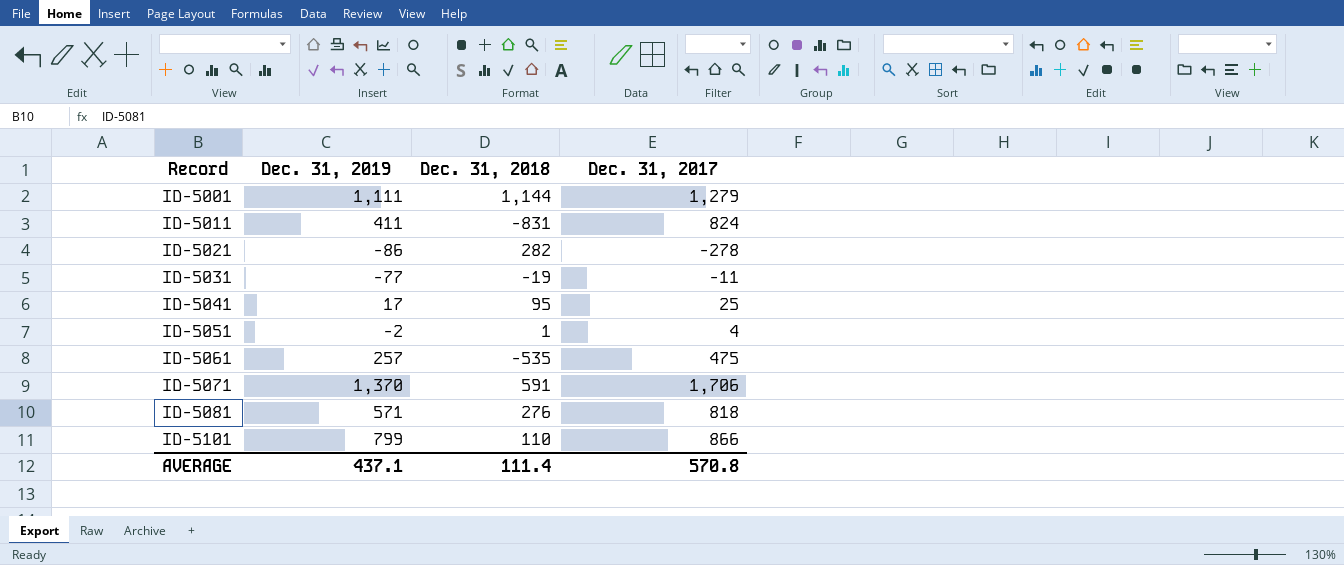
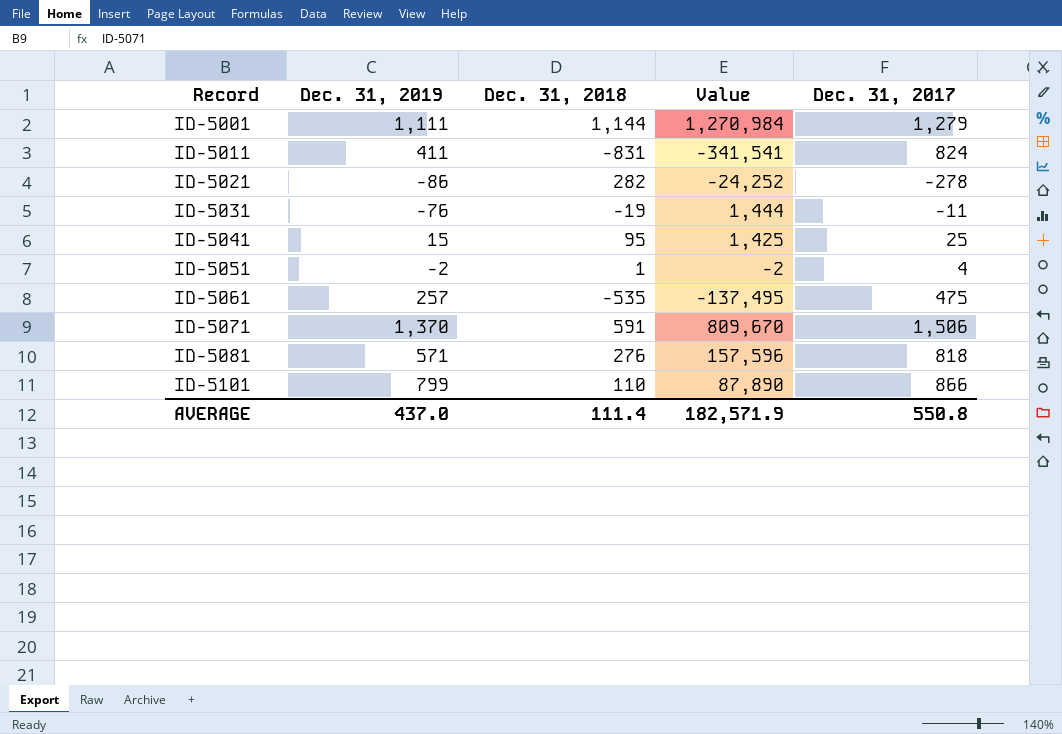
column Value | formula: none -> [Dec. 31, 2019] * [Dec. 31, 2018]
ID-5031 | Dec. 31, 2019: -77 -> -76
ID-5041 | Dec. 31, 2019: 17 -> 15
ID-5071 | Dec. 31, 2017: 1,706 -> 1,506
AVERAGE | Dec. 31, 2019: 437.1 -> 437.0
AVERAGE | Dec. 31, 2017: 570.8 -> 550.8

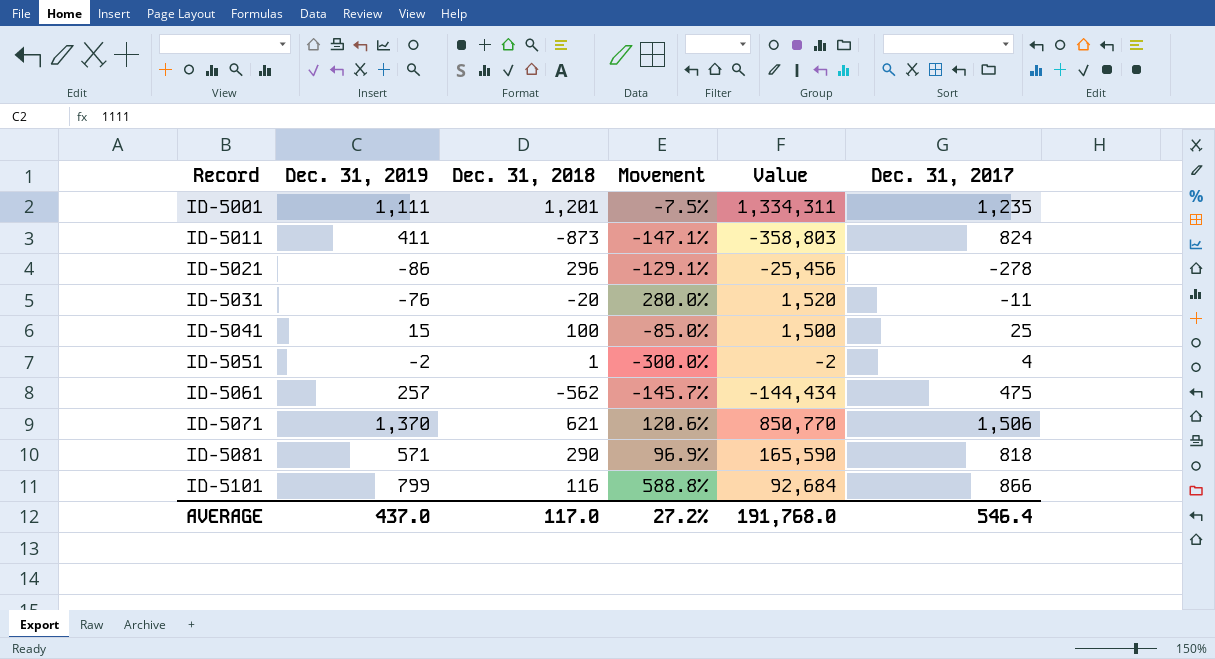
column Movement | formula: none -> ([Dec. 31, 2019] - [Dec. 31, 2018]) / [Dec. 31, 2018]
ID-5001 | Dec. 31, 2018: 1,144 -> 1,201
ID-5001 | Value: 1,270,984 -> 1,334,311
ID-5001 | Dec. 31, 2017: 1,279 -> 1,235
ID-5011 | Dec. 31, 2018: -831 -> -873
ID-5011 | Value: -341,541 -> -358,803
ID-5021 | Dec. 31, 2018: 282 -> 296
ID-5021 | Value: -24,252 -> -25,456
ID-5031 | Dec. 31, 2018: -19 -> -20
ID-5031 | Value: 1,444 -> 1,520
ID-5041 | Dec. 31, 2018: 95 -> 100
ID-5041 | Value: 1,425 -> 1,500
ID-5061 | Dec. 31, 2018: -535 -> -562
ID-5061 | Value: -137,495 -> -144,434
ID-5071 | Dec. 31, 2018: 591 -> 621
ID-5071 | Value: 809,670 -> 850,770
ID-5081 | Dec. 31, 2018: 276 -> 290
ID-5081 | Value: 157,596 -> 165,590
ID-5101 | Dec. 31, 2018: 110 -> 116
ID-5101 | Value: 87,890 -> 92,684
AVERAGE | Dec. 31, 2018: 111.4 -> 117.0
AVERAGE | Value: 182,571.9 -> 191,768.0
AVERAGE | Dec. 31, 2017: 550.8 -> 546.4

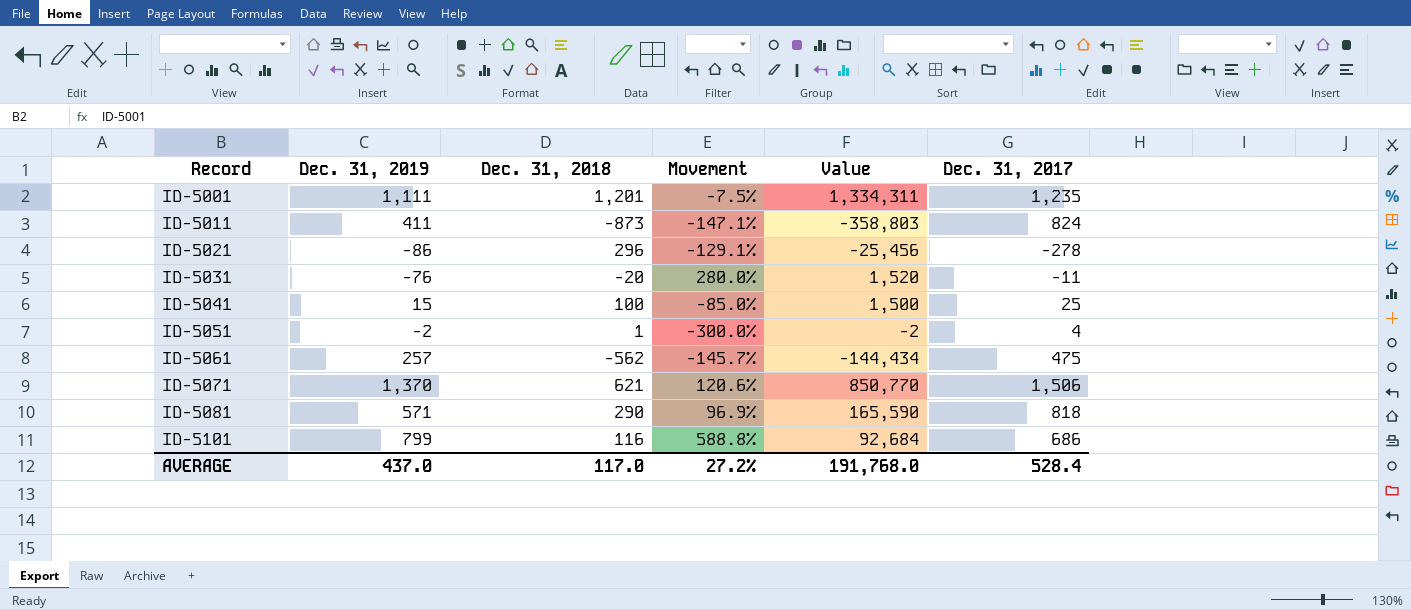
ID-5101 | Dec. 31, 2017: 866 -> 686
AVERAGE | Dec. 31, 2017: 546.4 -> 528.4

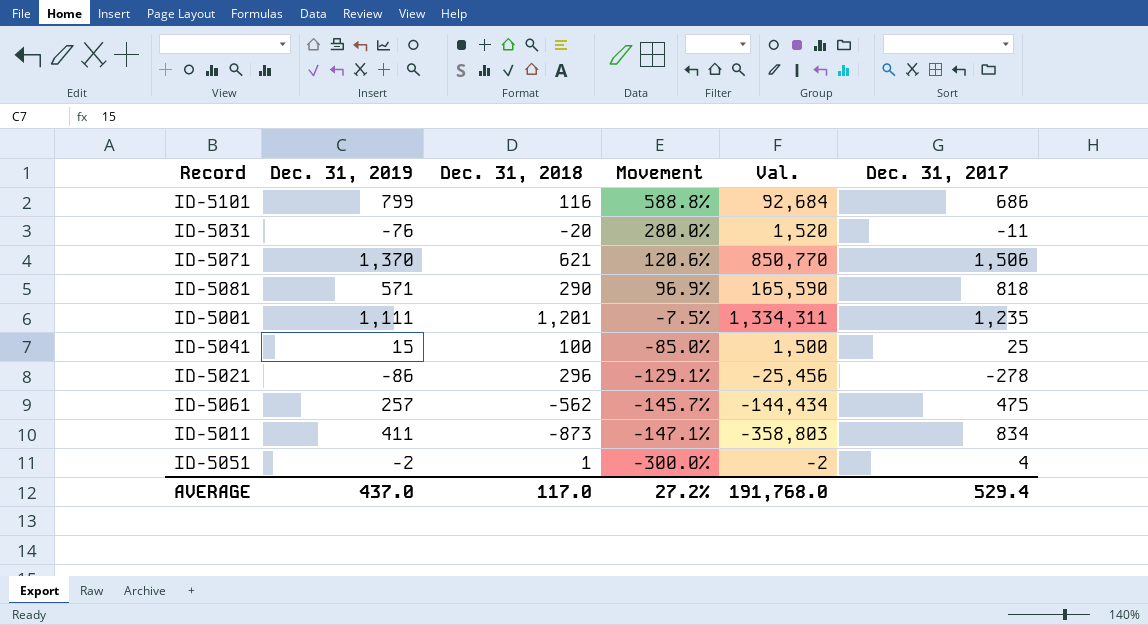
row order: Record ascending -> Movement descending
column name: Value -> Val.
ID-5011 | Dec. 31, 2017: 824 -> 834
AVERAGE | Dec. 31, 2017: 528.4 -> 529.4

